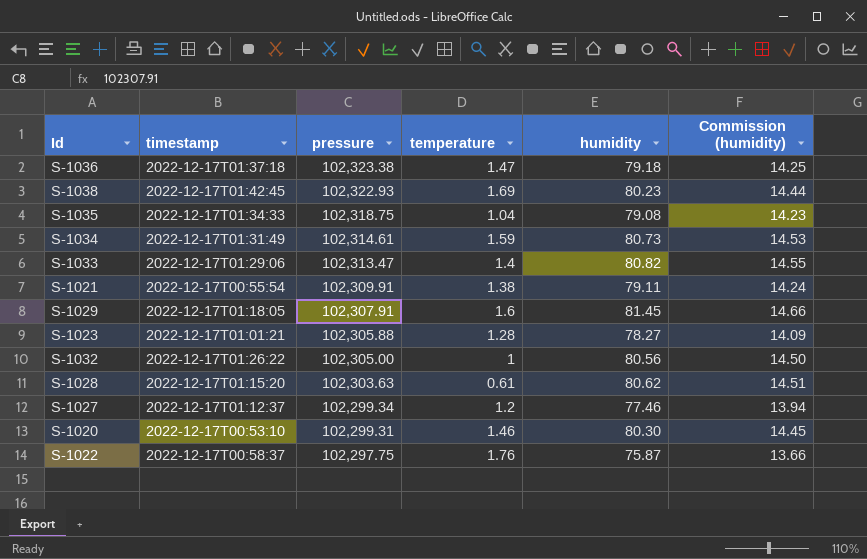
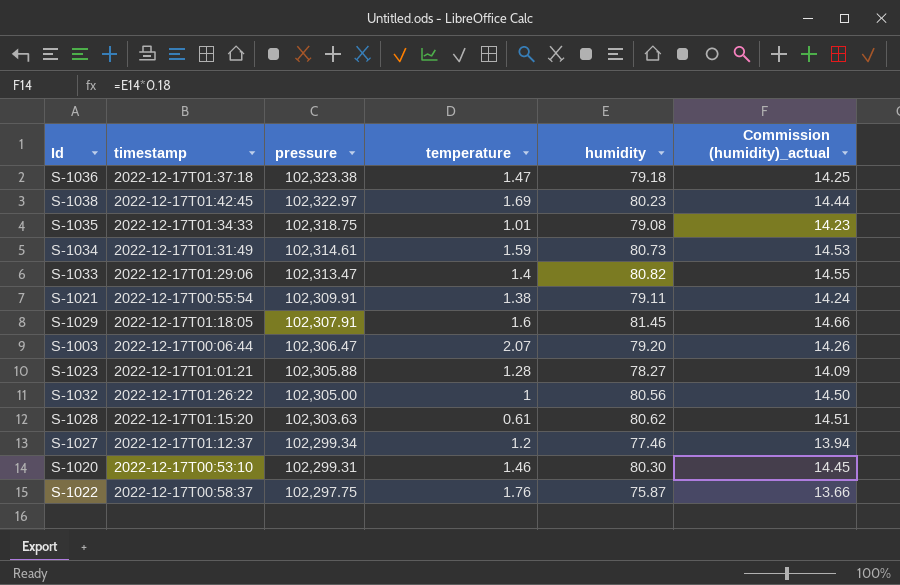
column name: Commission (humidity) -> Commission (humidity)_actual
S-1038 | pressure: 102,322.93 -> 102,322.97
S-1035 | temperature: 1.04 -> 1.01
row S-1003: none -> 2022-12-17T00:06:44 | 102,306.47 | 2.07 | 79.20 | 14.26

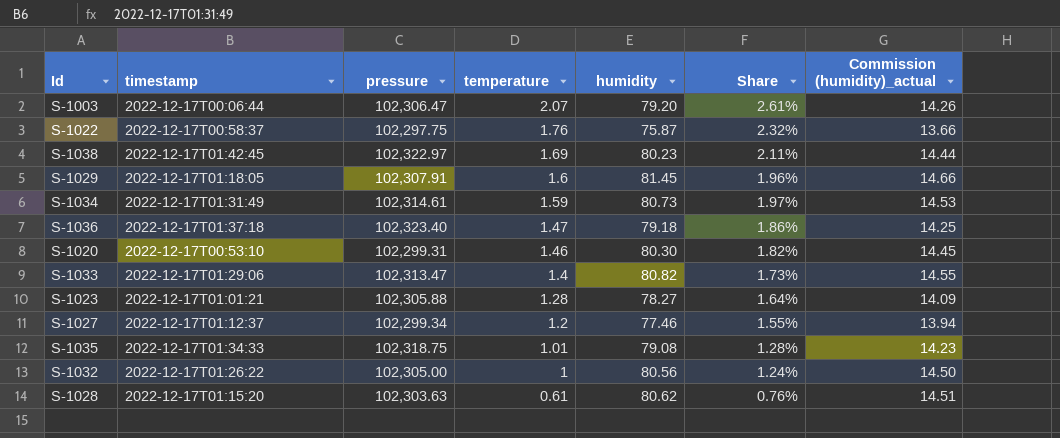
row order: pressure descending -> temperature descending
column Share | formula: none -> [temperature] / [humidity]
row S-1021: 2022-12-17T00:55:54 | 102,309.91 | 1.38 | 79.11 | 14.24 -> none
S-1036 | pressure: 102,323.38 -> 102,323.40

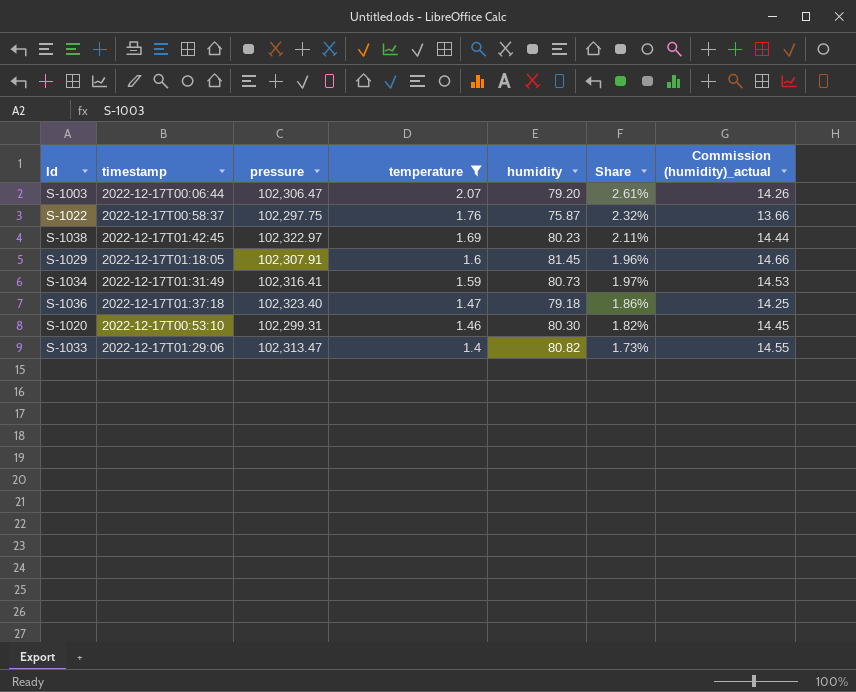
filter: none -> temperature >= 1.4
S-1034 | pressure: 102,314.61 -> 102,316.41

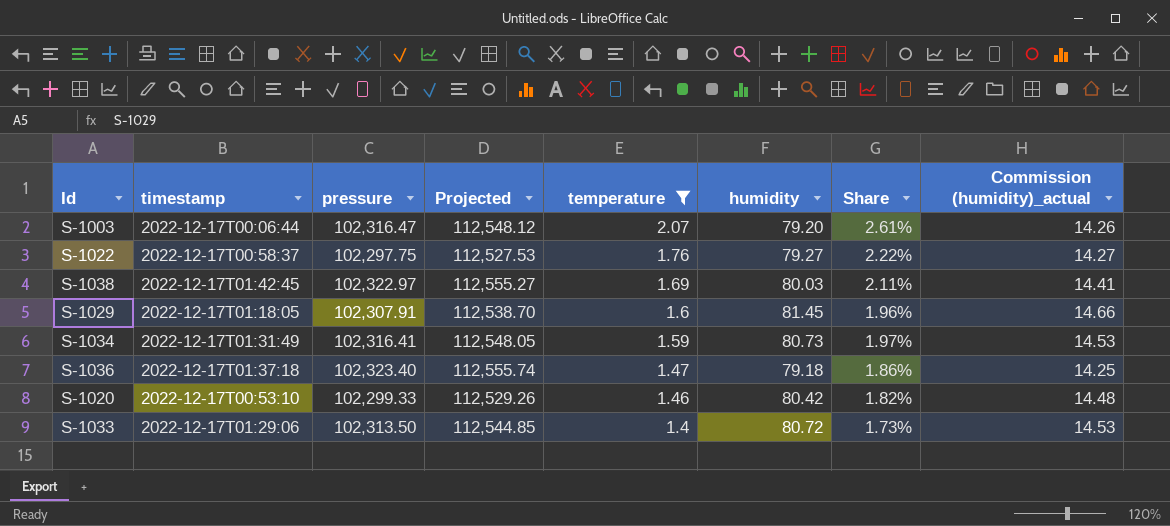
column Projected | formula: none -> [pressure] * 1.1
S-1003 | pressure: 102,306.47 -> 102,316.47
S-1022 | humidity: 75.87 -> 79.27
S-1022 | Share: 2.32% -> 2.22%
S-1022 | Commission (humidity)_actual: 13.66 -> 14.27
S-1038 | humidity: 80.23 -> 80.03
S-1038 | Commission (humidity)_actual: 14.44 -> 14.41
S-1020 | pressure: 102,299.31 -> 102,299.33
S-1020 | humidity: 80.30 -> 80.42
S-1020 | Commission (humidity)_actual: 14.45 -> 14.48
S-1033 | pressure: 102,313.47 -> 102,313.50
S-1033 | humidity: 80.82 -> 80.72
S-1033 | Commission (humidity)_actual: 14.55 -> 14.53

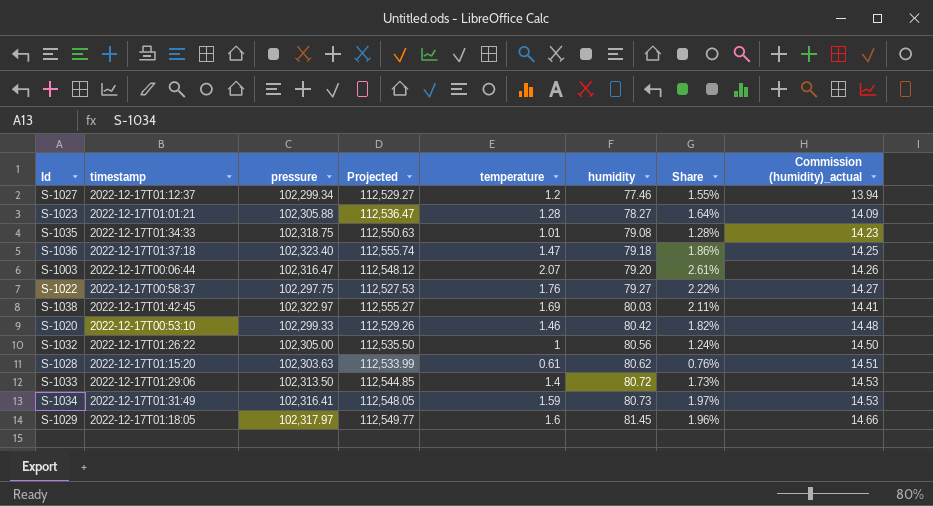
filter: temperature >= 1.4 -> none
row order: temperature descending -> humidity ascending
S-1029 | pressure: 102,307.91 -> 102,317.97
S-1029 | Projected: 112,538.70 -> 112,549.77

